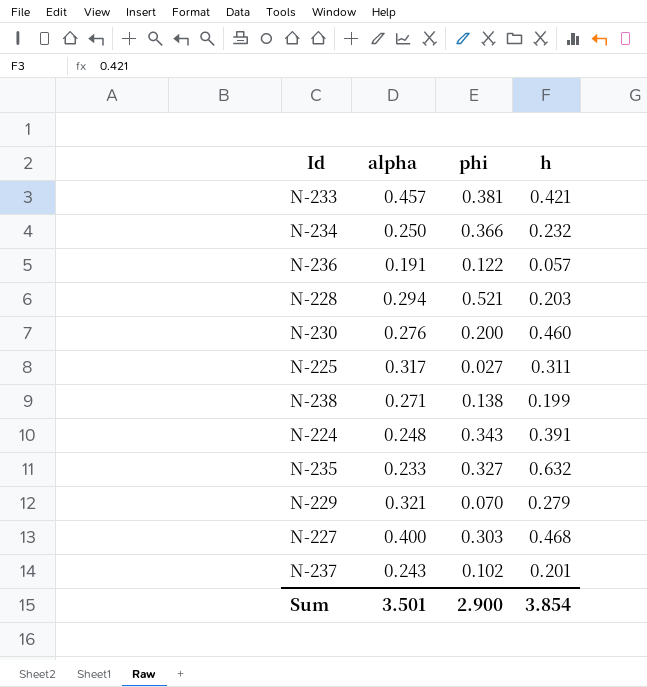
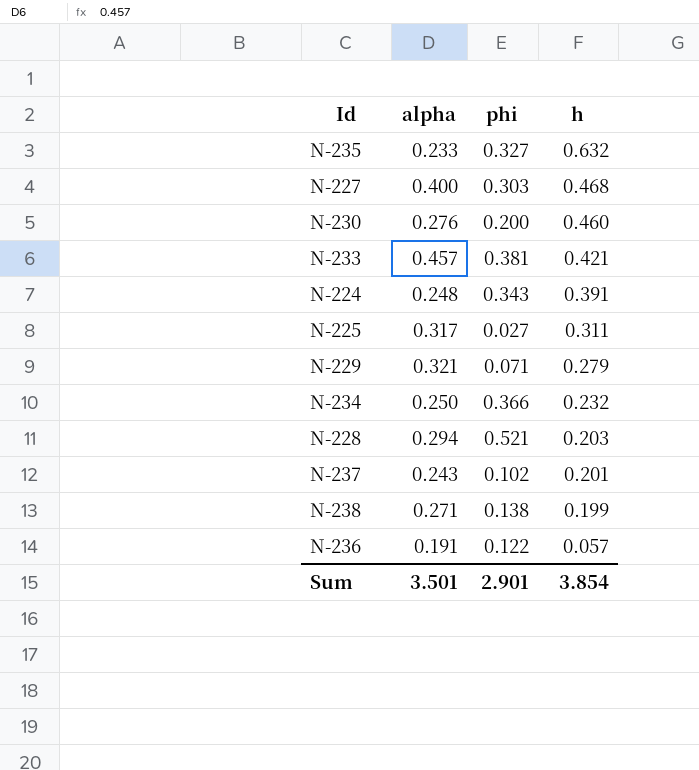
row order: none -> h descending
N-229 | phi: 0.070 -> 0.071
Sum | phi: 2.900 -> 2.901

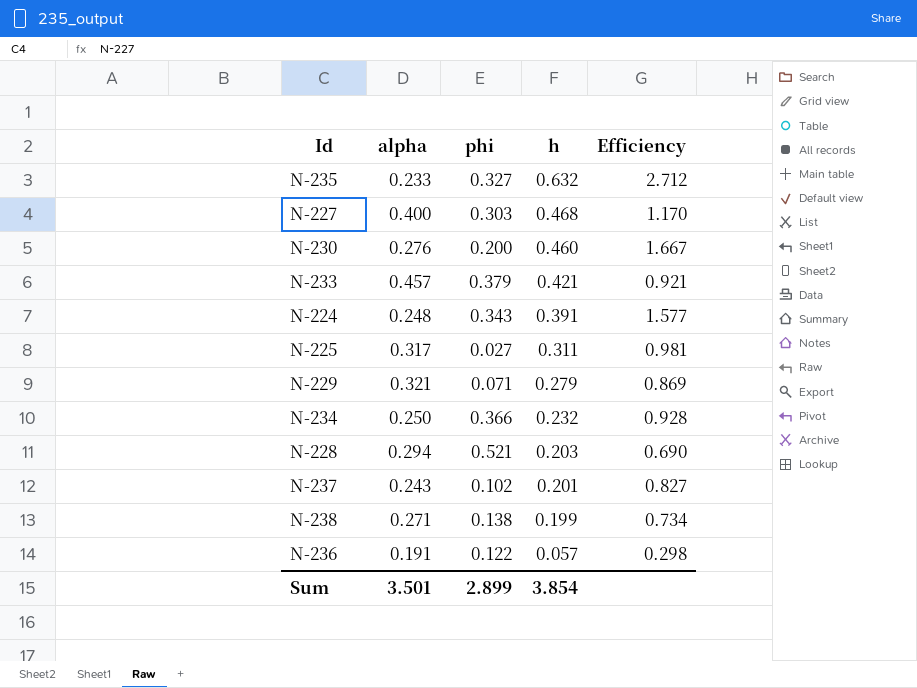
column Efficiency | formula: none -> [h] / [alpha]
N-233 | phi: 0.381 -> 0.379
Sum | phi: 2.901 -> 2.899

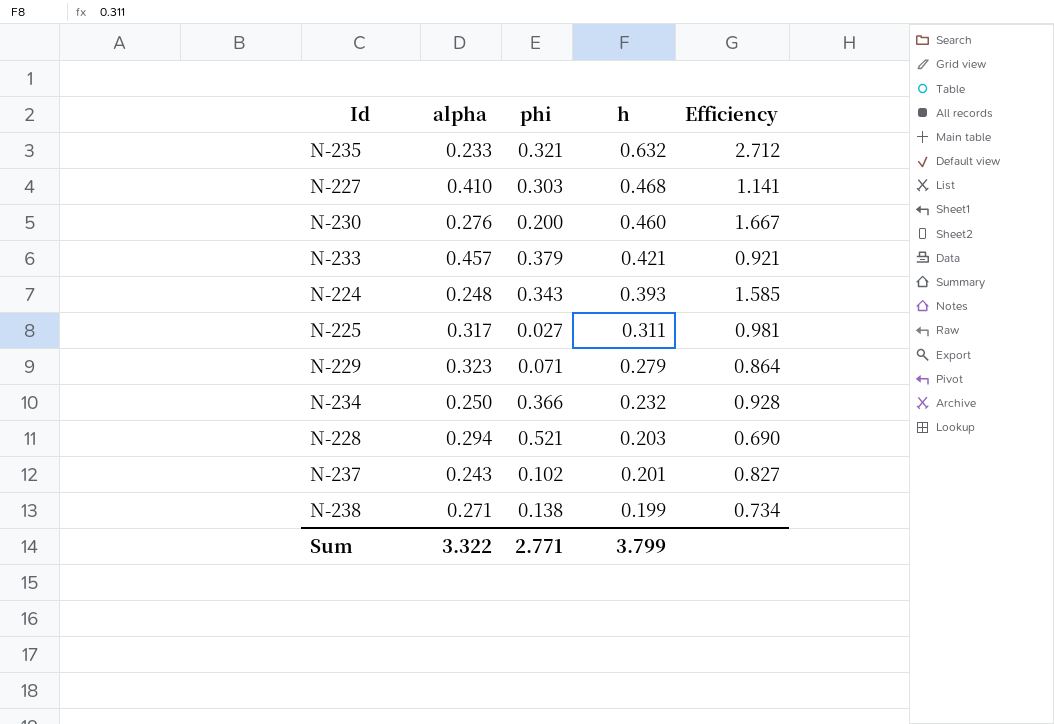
row N-236: 0.191 | 0.122 | 0.057 | 0.298 -> none
N-235 | phi: 0.327 -> 0.321
N-227 | alpha: 0.400 -> 0.410
N-227 | Efficiency: 1.170 -> 1.141
N-224 | h: 0.391 -> 0.393
N-224 | Efficiency: 1.577 -> 1.585
N-229 | alpha: 0.321 -> 0.323
N-229 | Efficiency: 0.869 -> 0.864
Sum | alpha: 3.501 -> 3.322
Sum | phi: 2.899 -> 2.771
Sum | h: 3.854 -> 3.799

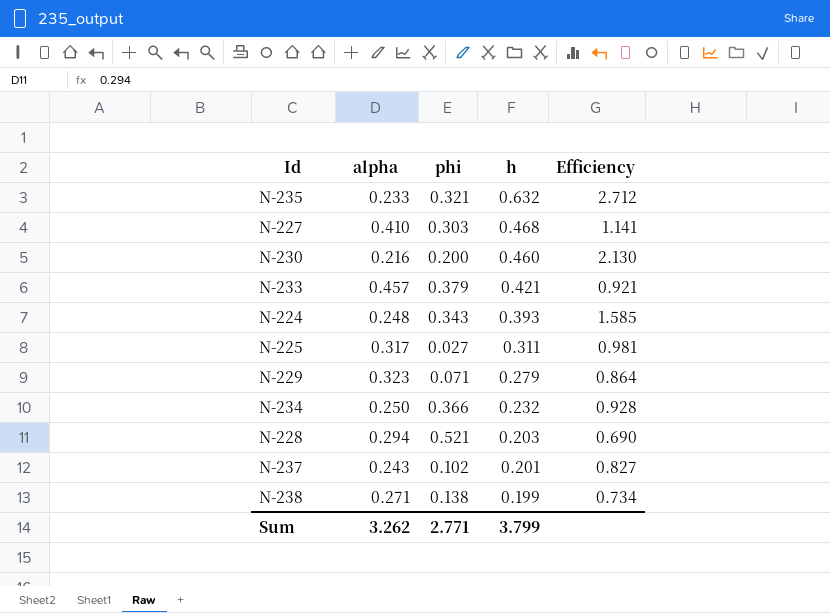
N-230 | alpha: 0.276 -> 0.216
N-230 | Efficiency: 1.667 -> 2.130
Sum | alpha: 3.322 -> 3.262

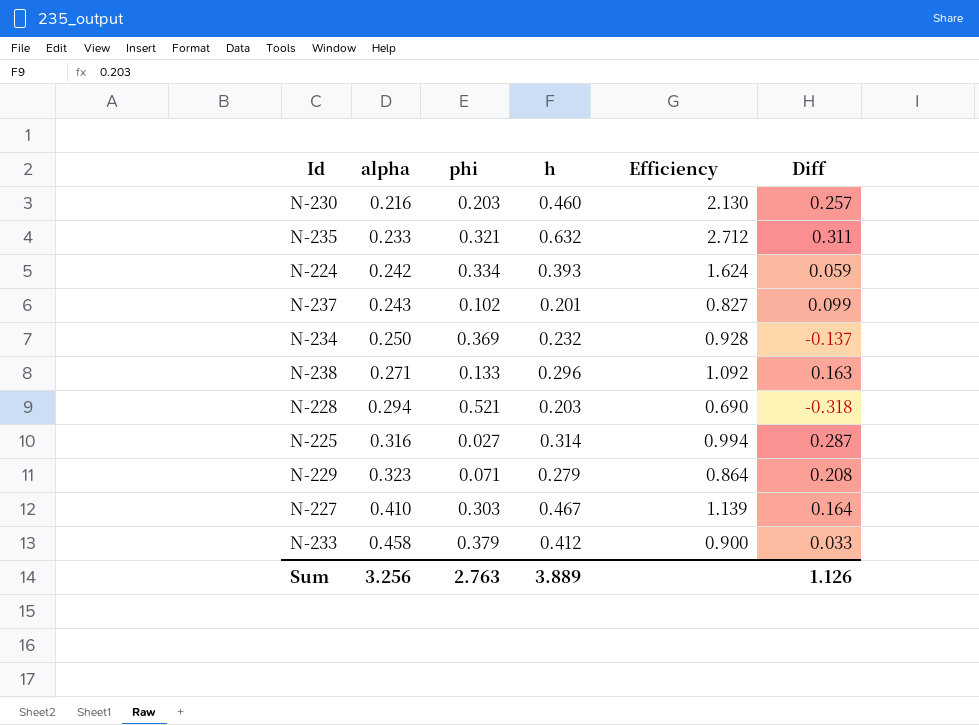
row order: h descending -> alpha ascending
column Diff | formula: none -> [h] - [phi]
N-230 | phi: 0.200 -> 0.203
N-224 | alpha: 0.248 -> 0.242
N-224 | phi: 0.343 -> 0.334
N-224 | Efficiency: 1.585 -> 1.624
N-234 | phi: 0.366 -> 0.369
N-238 | phi: 0.138 -> 0.133
N-238 | h: 0.199 -> 0.296
N-238 | Efficiency: 0.734 -> 1.092
N-225 | alpha: 0.317 -> 0.316
N-225 | h: 0.311 -> 0.314
N-225 | Efficiency: 0.981 -> 0.994
N-227 | h: 0.468 -> 0.467
N-227 | Efficiency: 1.141 -> 1.139
N-233 | alpha: 0.457 -> 0.458
N-233 | h: 0.421 -> 0.412
N-233 | Efficiency: 0.921 -> 0.900
Sum | alpha: 3.262 -> 3.256
Sum | phi: 2.771 -> 2.763
Sum | h: 3.799 -> 3.889

